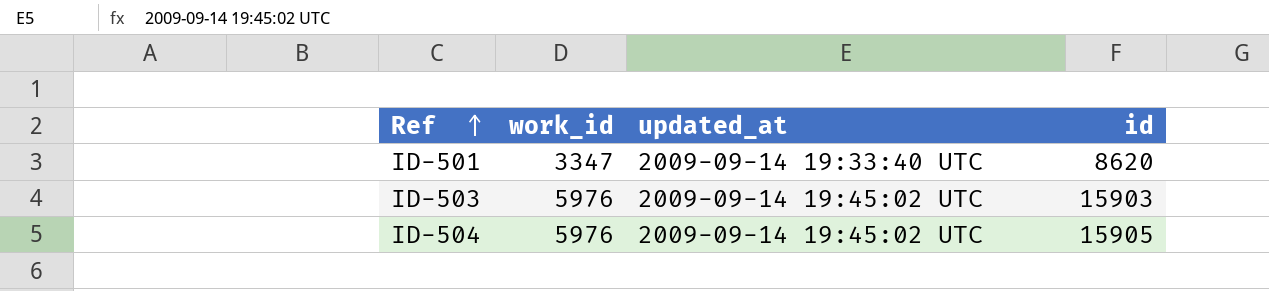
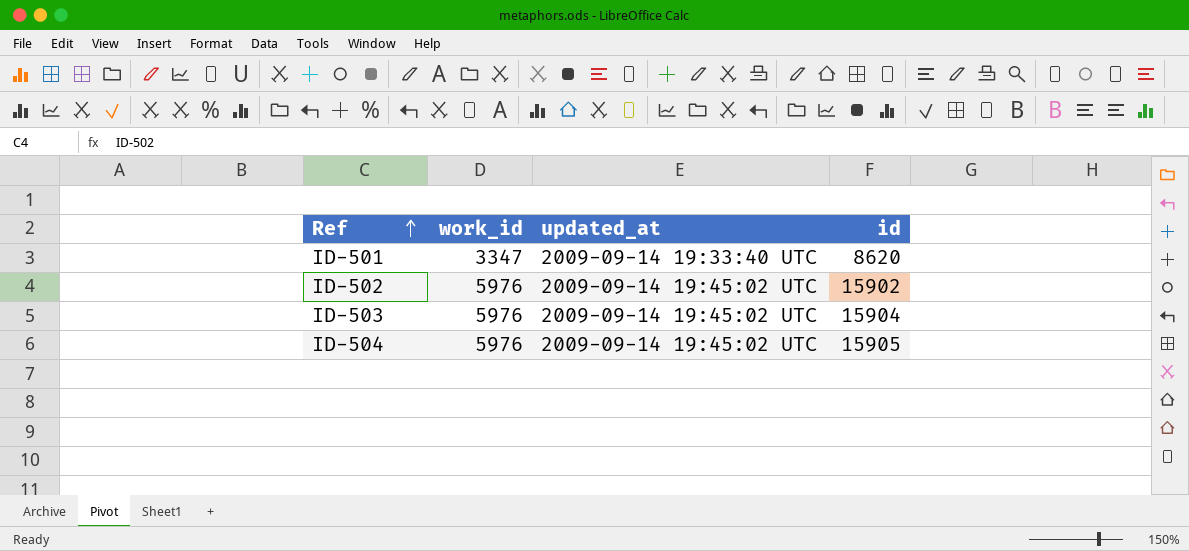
row ID-502: none -> 5976 | 2009-09-14 19:45:02 UTC | 15902
ID-503 | id: 15903 -> 15904

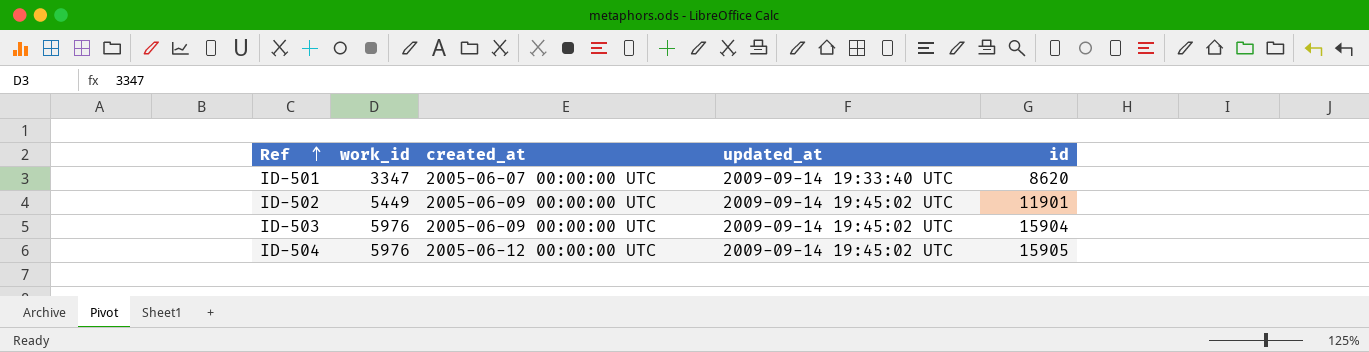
column created_at | position: none -> 3
ID-502 | work_id: 5976 -> 5449
ID-502 | id: 15902 -> 11901

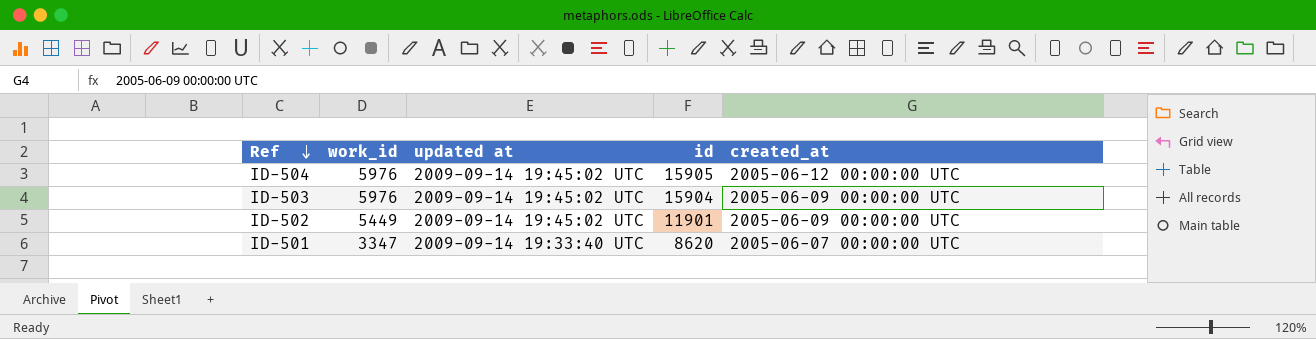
row order: Ref ascending -> Ref descending
column name: updated_at -> updated at
column created_at | position: 3 -> 5

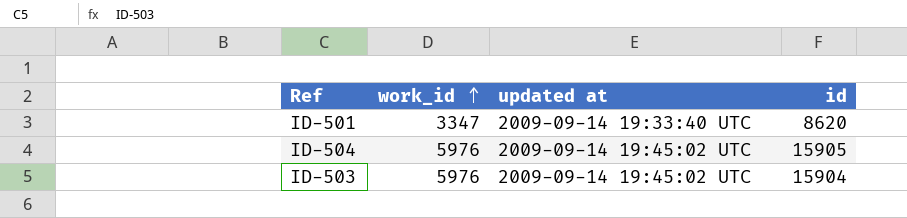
row order: Ref descending -> work_id ascending
column created_at | position: 5 -> none
row ID-502: 5449 | 2009-09-14 19:45:02 UTC | 11901 | 2005-06-09 00:00:00 UTC -> none

